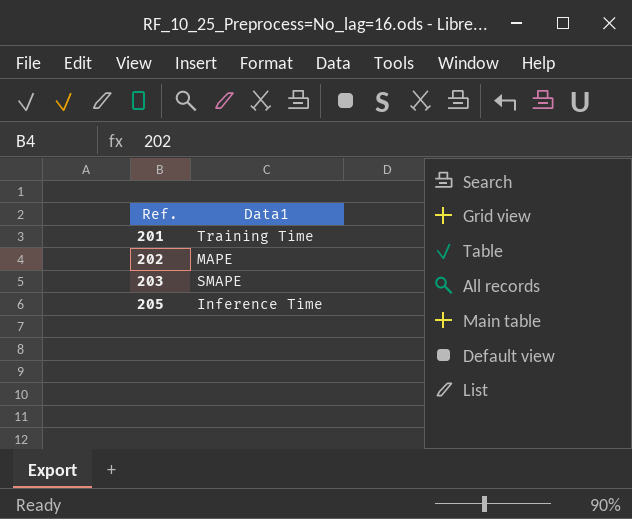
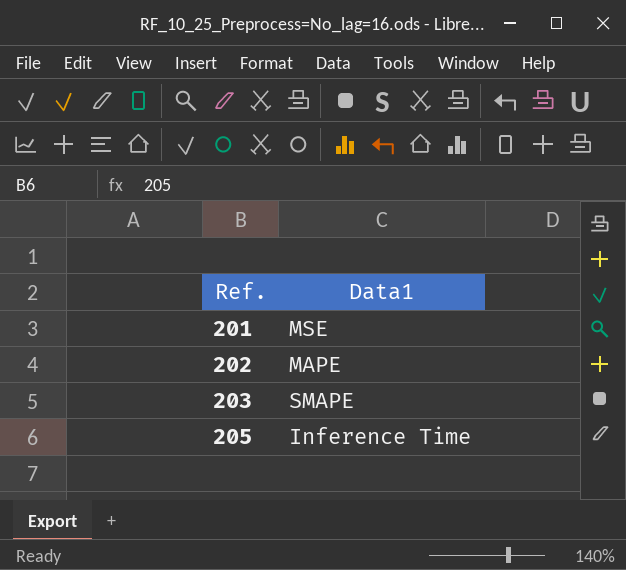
201 | Data1: Training Time -> MSE

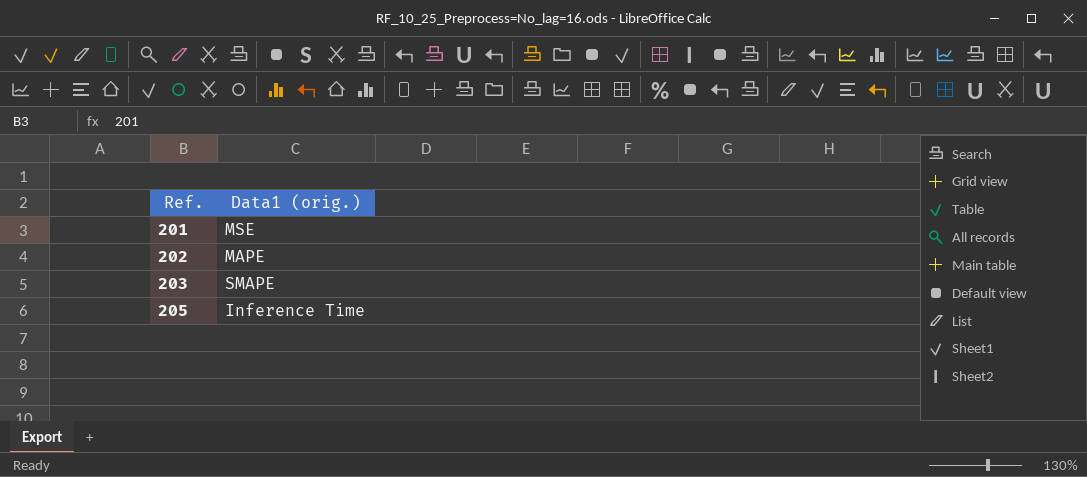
column name: Data1 -> Data1 (orig.)

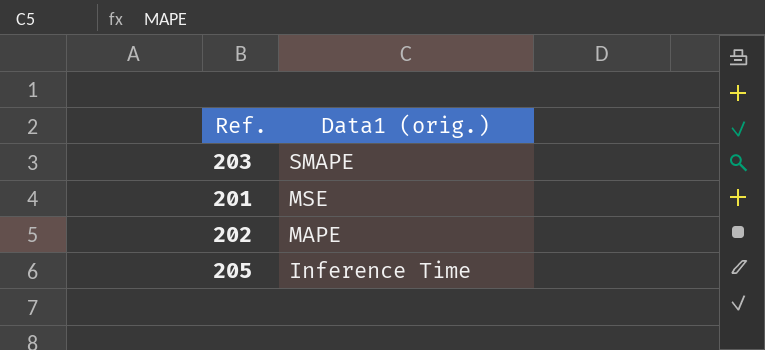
row order: Ref. ascending -> Data1 (orig.) descending

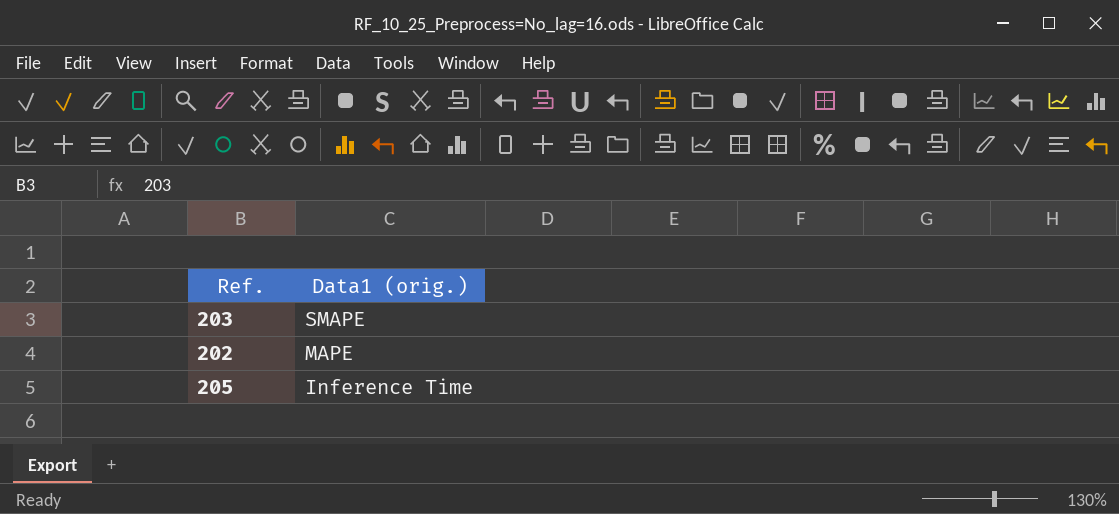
row 201: MSE -> none

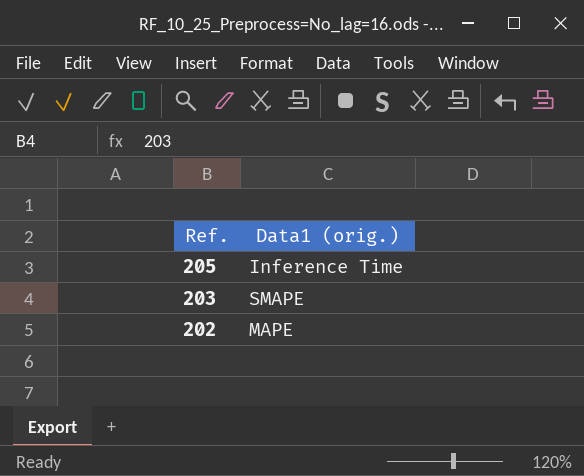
row order: Data1 (orig.) descending -> Ref. descending

